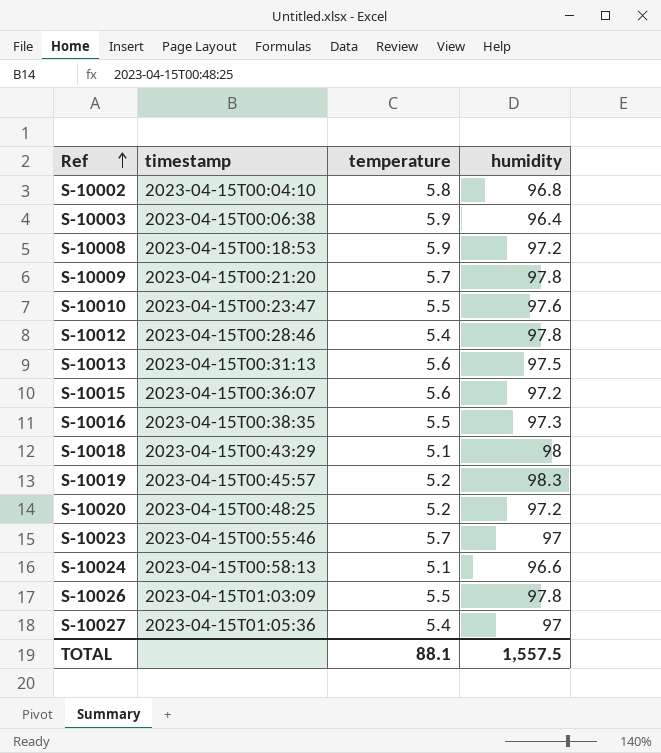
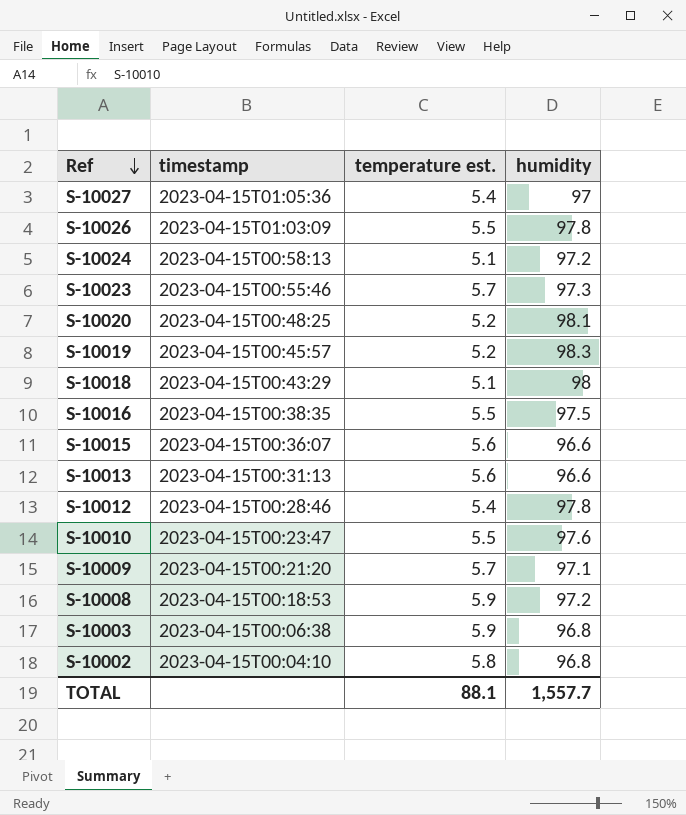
row order: Ref ascending -> Ref descending
column name: temperature -> temperature est.
S-10024 | humidity: 96.6 -> 97.2
S-10023 | humidity: 97 -> 97.3
S-10020 | humidity: 97.2 -> 98.1
S-10016 | humidity: 97.3 -> 97.5
S-10015 | humidity: 97.2 -> 96.6
S-10013 | humidity: 97.5 -> 96.6
S-10009 | humidity: 97.8 -> 97.1
S-10003 | humidity: 96.4 -> 96.8
TOTAL | humidity: 1,557.5 -> 1,557.7

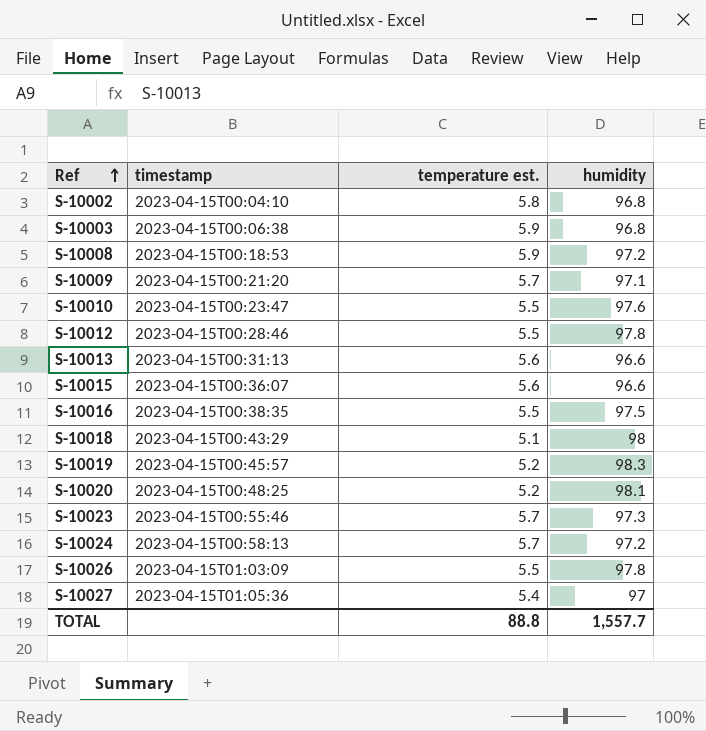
row order: Ref descending -> Ref ascending
S-10012 | temperature est.: 5.4 -> 5.5
S-10024 | temperature est.: 5.1 -> 5.7
TOTAL | temperature est.: 88.1 -> 88.8

